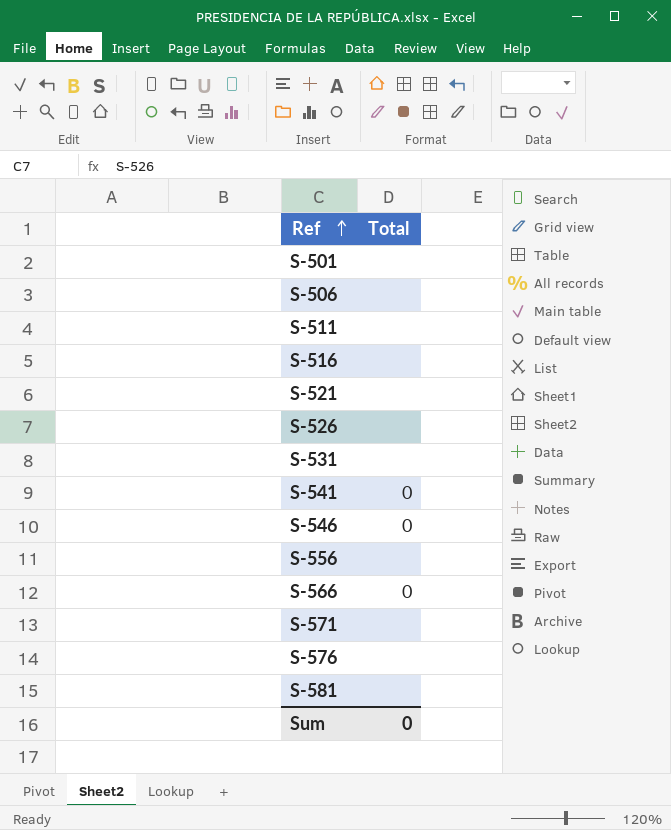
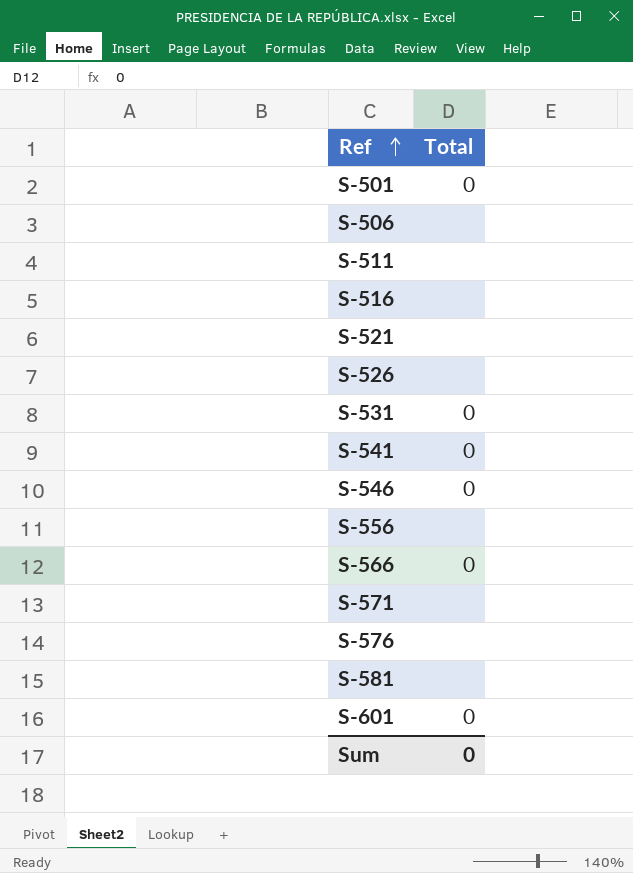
S-501 | Total: none -> 0
S-531 | Total: none -> 0
row S-601: none -> 0

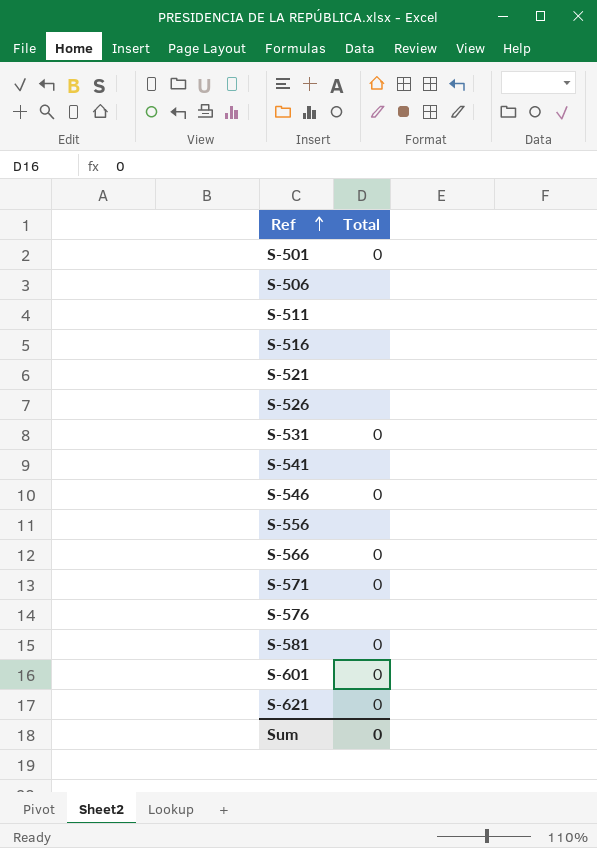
S-541 | Total: 0 -> none
S-571 | Total: none -> 0
S-581 | Total: none -> 0
row S-621: none -> 0

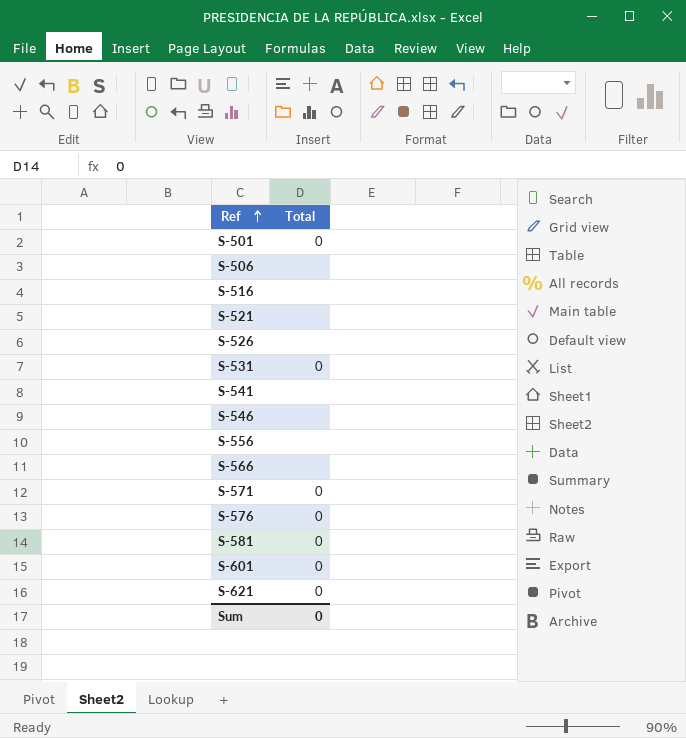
row S-511: none -> none
S-546 | Total: 0 -> none
S-566 | Total: 0 -> none
S-576 | Total: none -> 0

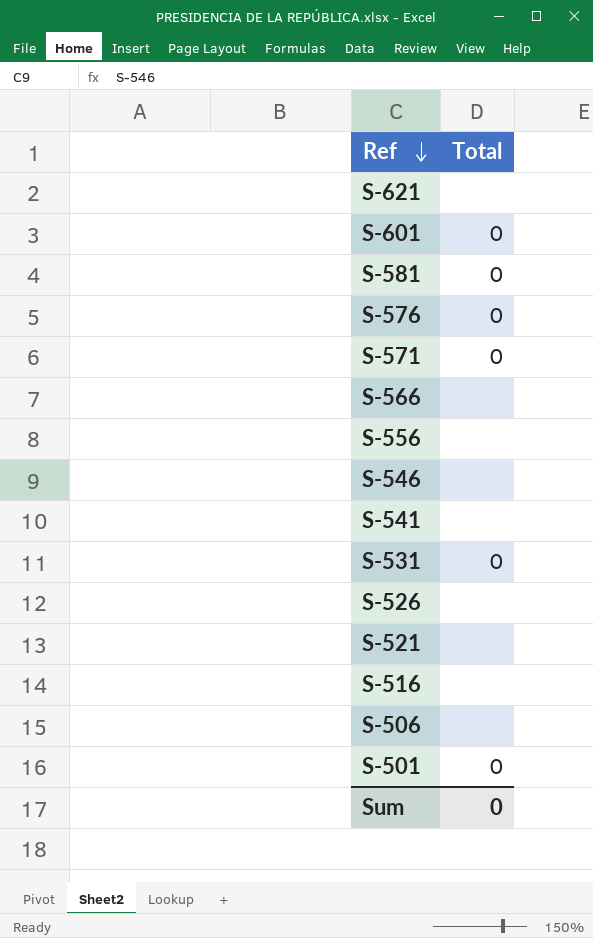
row order: Ref ascending -> Ref descending
S-621 | Total: 0 -> none

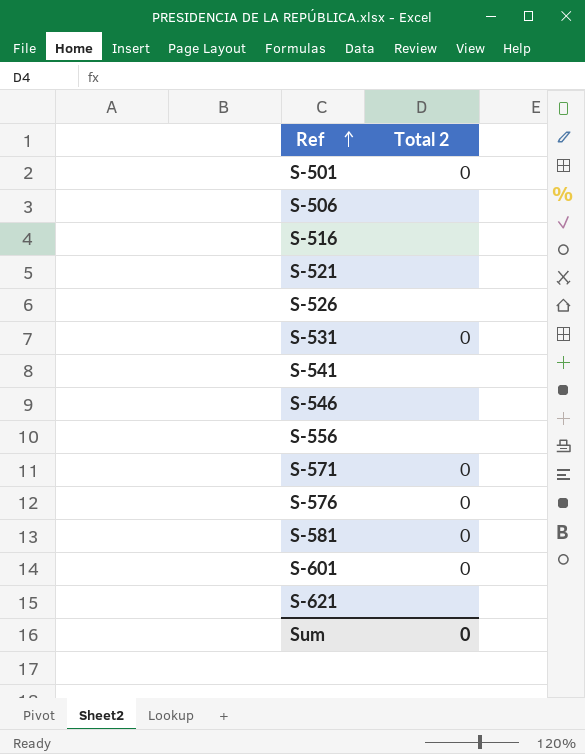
row order: Ref descending -> Ref ascending
column name: Total -> Total 2
row S-566: none -> none

